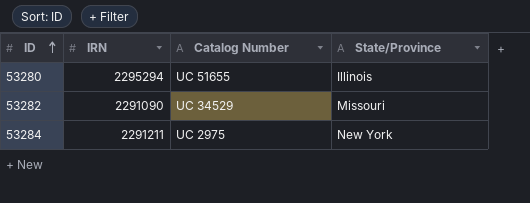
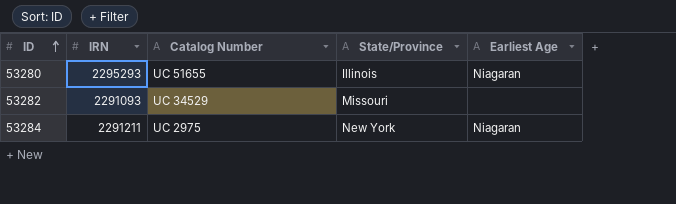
column Earliest Age | position: none -> 5
53280 | IRN: 2295294 -> 2295293
53282 | IRN: 2291090 -> 2291093

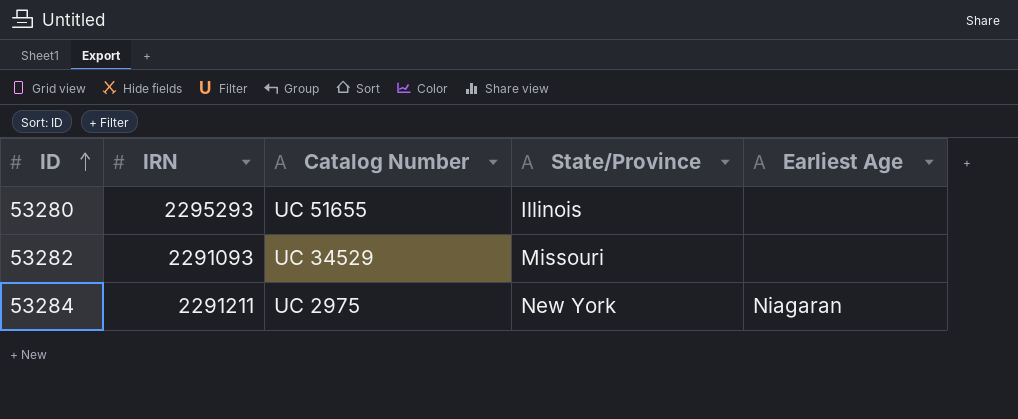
53280 | Earliest Age: Niagaran -> none

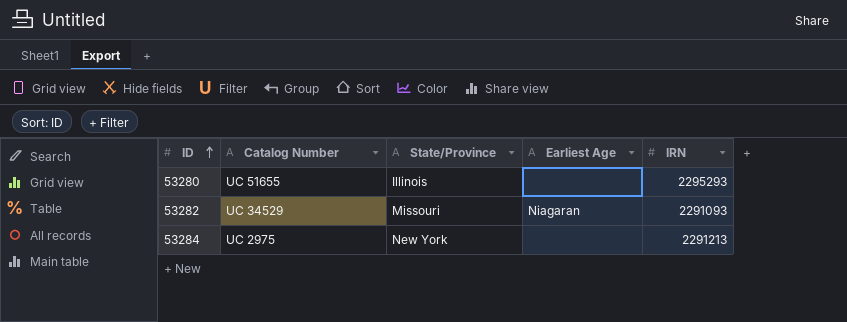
column IRN | position: 2 -> 5
53282 | Earliest Age: none -> Niagaran
53284 | Earliest Age: Niagaran -> none
53284 | IRN: 2291211 -> 2291213

